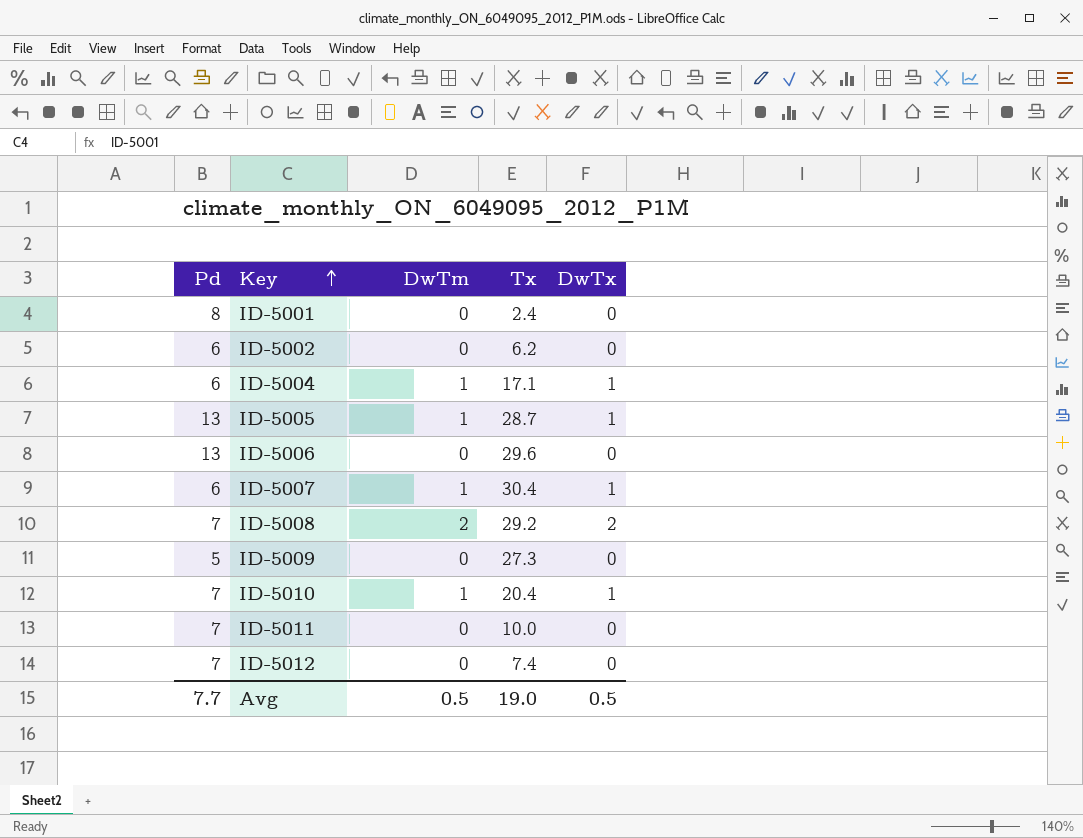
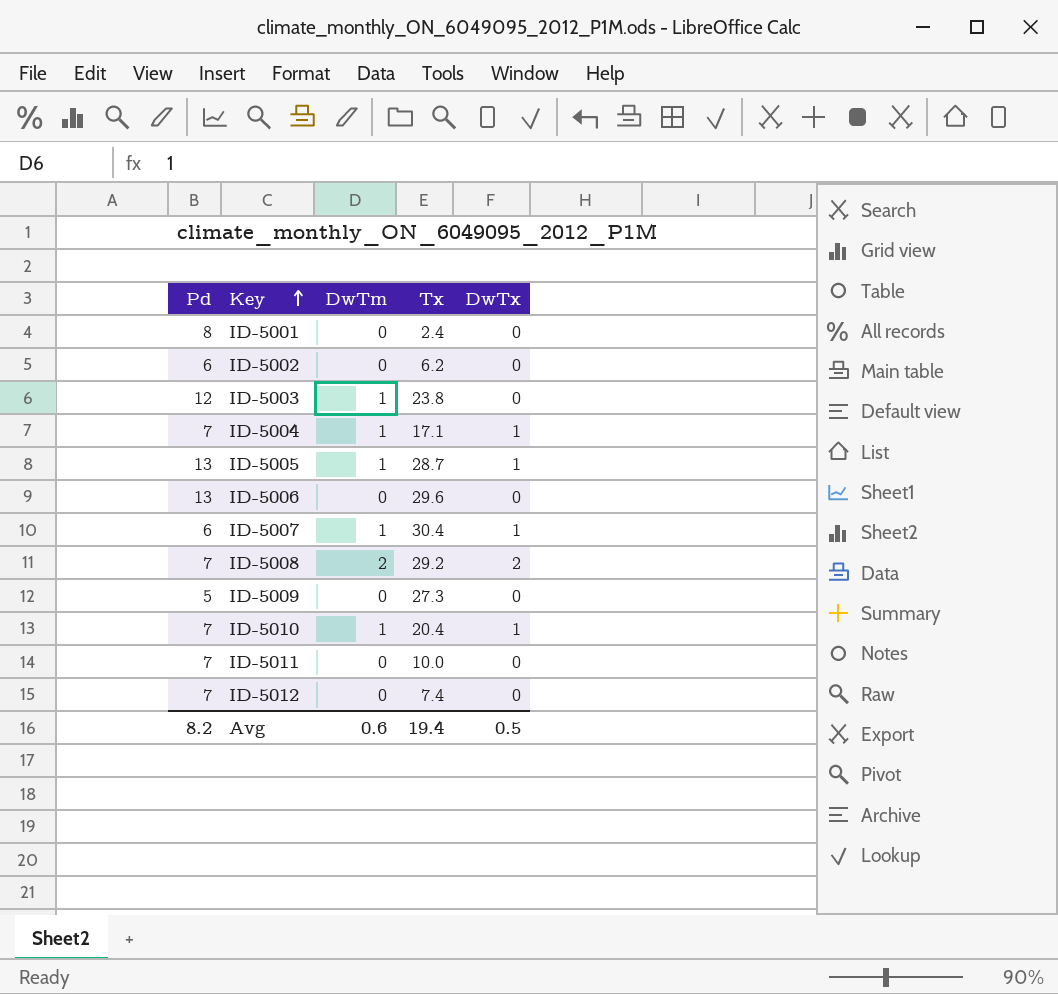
row ID-5003: none -> 12 | 1 | 23.8 | 0
ID-5004 | Pd: 6 -> 7
Avg | Pd: 7.7 -> 8.2
Avg | DwTm: 0.5 -> 0.6
Avg | Tx: 19.0 -> 19.4

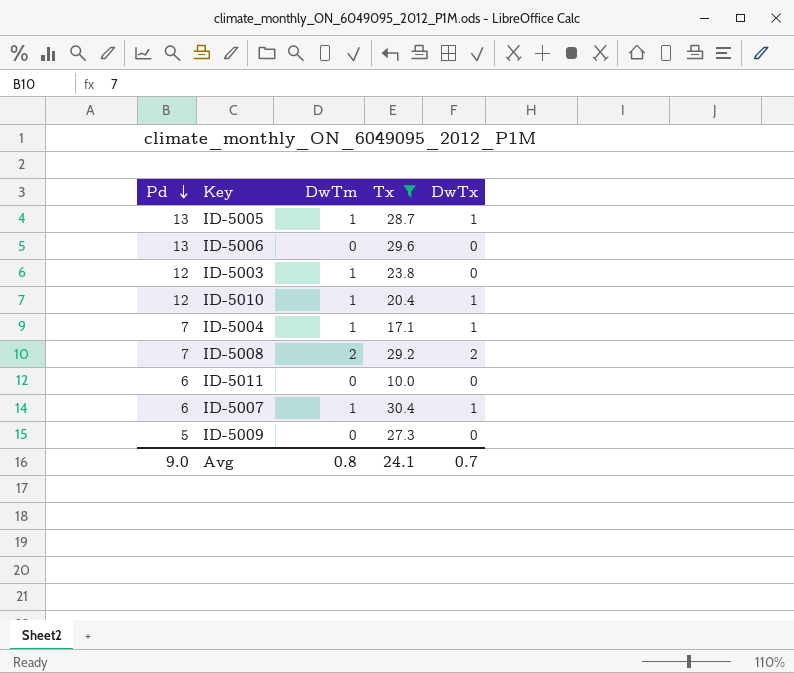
filter: none -> Tx >= 10.0
row order: Key ascending -> Pd descending
ID-5010 | Pd: 7 -> 12
ID-5011 | Pd: 7 -> 6
Avg | Pd: 8.2 -> 9.0
Avg | DwTm: 0.6 -> 0.8
Avg | Tx: 19.4 -> 24.1
Avg | DwTx: 0.5 -> 0.7

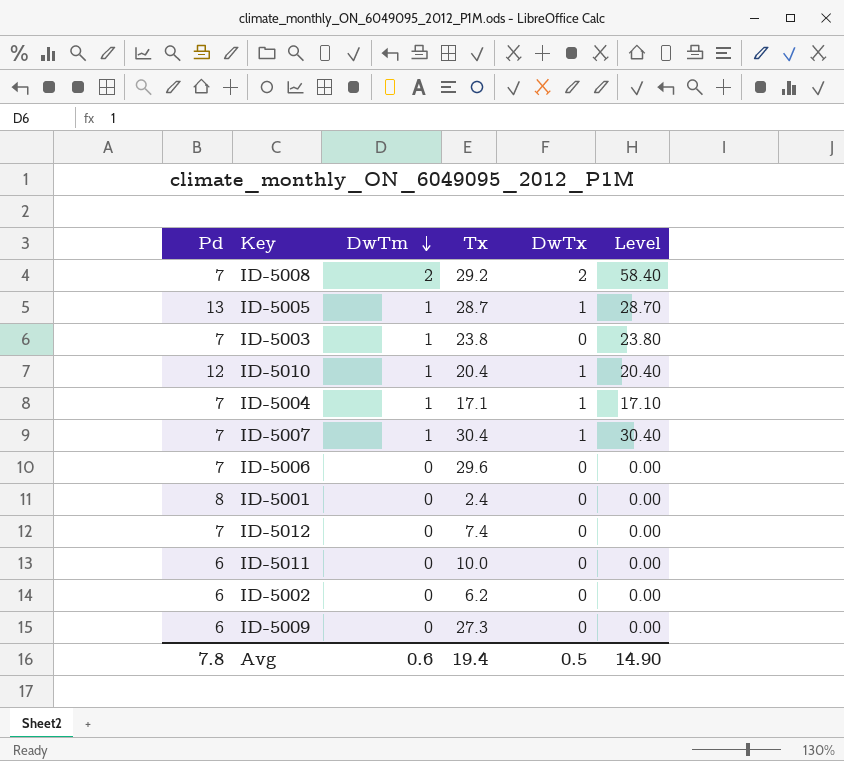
filter: Tx >= 10.0 -> none
row order: Pd descending -> DwTm descending
column Level | formula: none -> [DwTm] * [Tx]
ID-5003 | Pd: 12 -> 7
ID-5007 | Pd: 6 -> 7
ID-5006 | Pd: 13 -> 7
ID-5009 | Pd: 5 -> 6
Avg | Pd: 9.0 -> 7.8
Avg | DwTm: 0.8 -> 0.6
Avg | Tx: 24.1 -> 19.4
Avg | DwTx: 0.7 -> 0.5

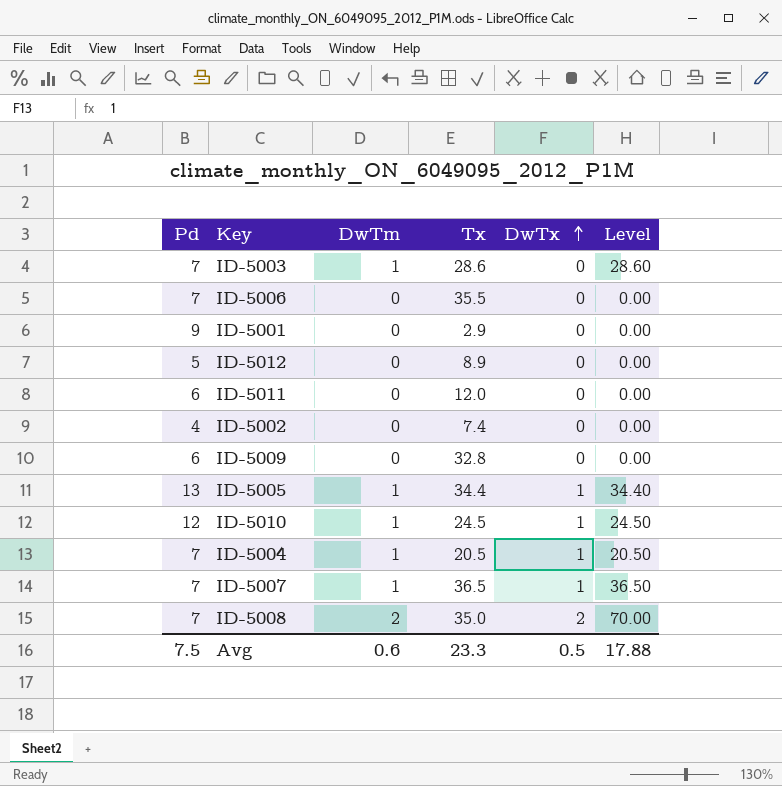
row order: DwTm descending -> DwTx ascending
ID-5003 | Tx: 23.8 -> 28.6
ID-5003 | Level: 23.80 -> 28.60
ID-5006 | Tx: 29.6 -> 35.5
ID-5001 | Pd: 8 -> 9
ID-5001 | Tx: 2.4 -> 2.9
ID-5012 | Pd: 7 -> 5
ID-5012 | Tx: 7.4 -> 8.9
ID-5011 | Tx: 10.0 -> 12.0
ID-5002 | Pd: 6 -> 4
ID-5002 | Tx: 6.2 -> 7.4
ID-5009 | Tx: 27.3 -> 32.8
ID-5005 | Tx: 28.7 -> 34.4
ID-5005 | Level: 28.70 -> 34.40
ID-5010 | Tx: 20.4 -> 24.5
ID-5010 | Level: 20.40 -> 24.50
ID-5004 | Tx: 17.1 -> 20.5
ID-5004 | Level: 17.10 -> 20.50
ID-5007 | Tx: 30.4 -> 36.5
ID-5007 | Level: 30.40 -> 36.50
ID-5008 | Tx: 29.2 -> 35.0
ID-5008 | Level: 58.40 -> 70.00
Avg | Pd: 7.8 -> 7.5
Avg | Tx: 19.4 -> 23.3
Avg | Level: 14.90 -> 17.88

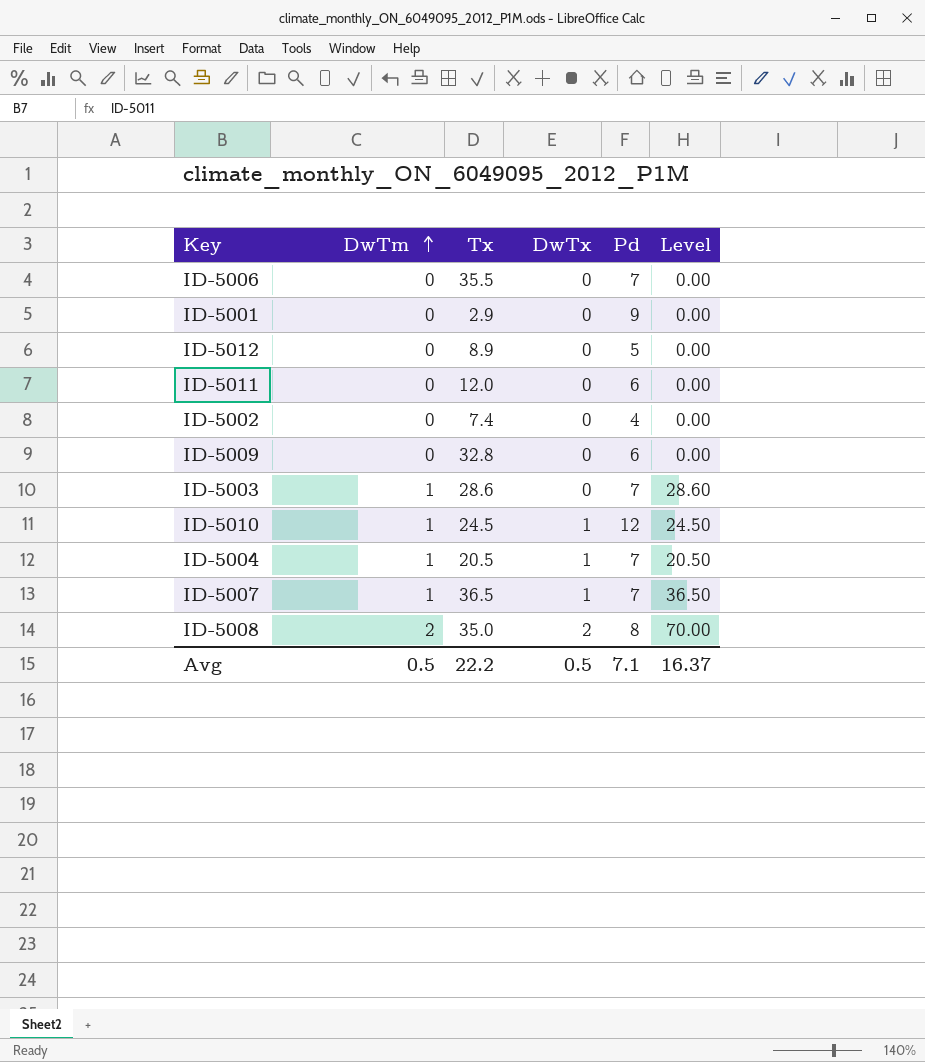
row order: DwTx ascending -> DwTm ascending
column Pd | position: 1 -> 5
row ID-5005: 13 | 1 | 34.4 | 1 | 34.40 -> none
ID-5008 | Pd: 7 -> 8
Avg | DwTm: 0.6 -> 0.5
Avg | Tx: 23.3 -> 22.2
Avg | Pd: 7.5 -> 7.1
Avg | Level: 17.88 -> 16.37

